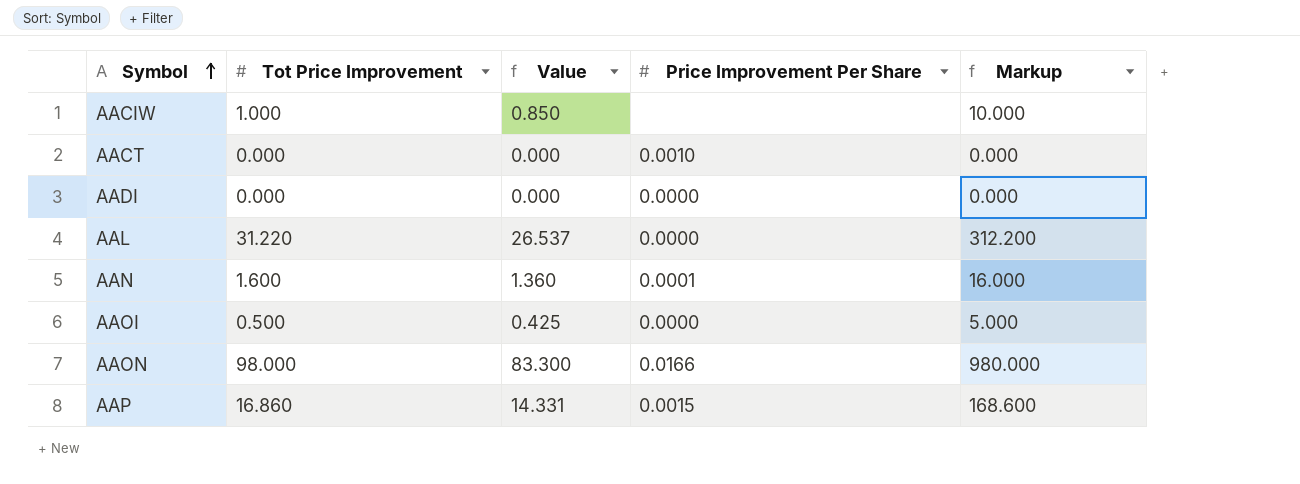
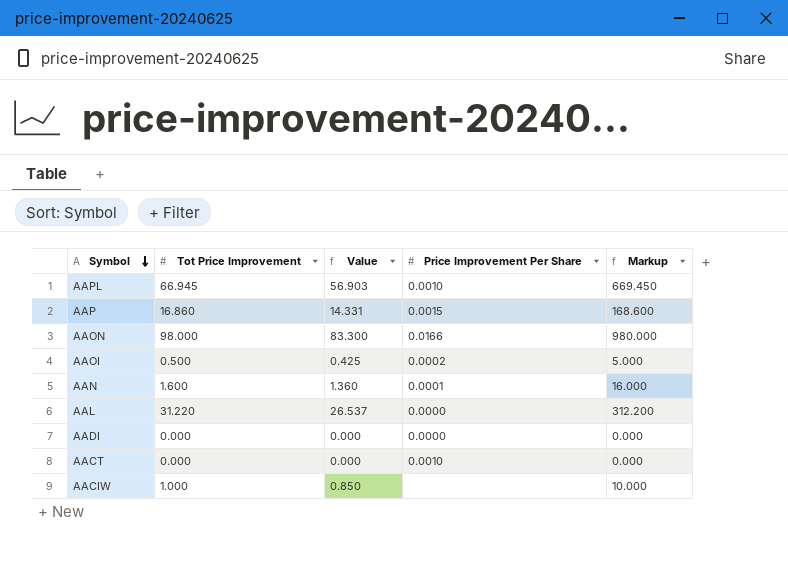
row order: Symbol ascending -> Symbol descending
row AAPL: none -> 66.945 | 56.903 | 0.0010 | 669.450
AAOI | Price Improvement Per Share: 0.0000 -> 0.0002

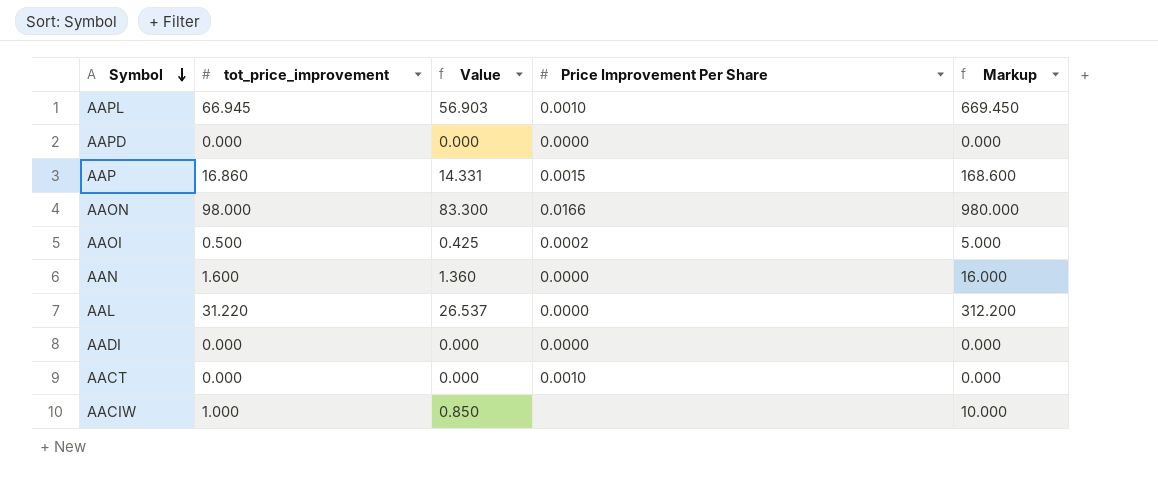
column name: Tot Price Improvement -> tot_price_improvement
row AAPD: none -> 0.000 | 0.000 | 0.0000 | 0.000
AAN | Price Improvement Per Share: 0.0001 -> 0.0000

